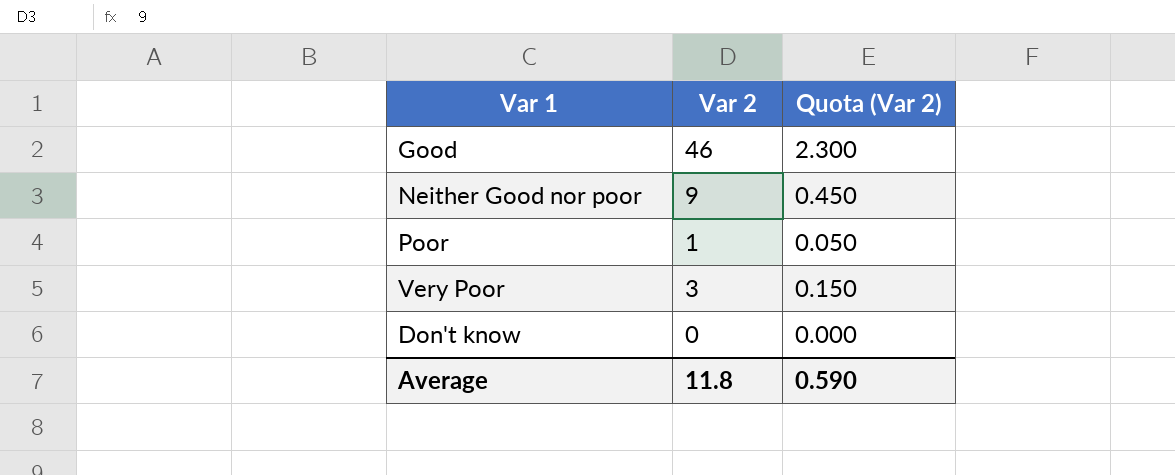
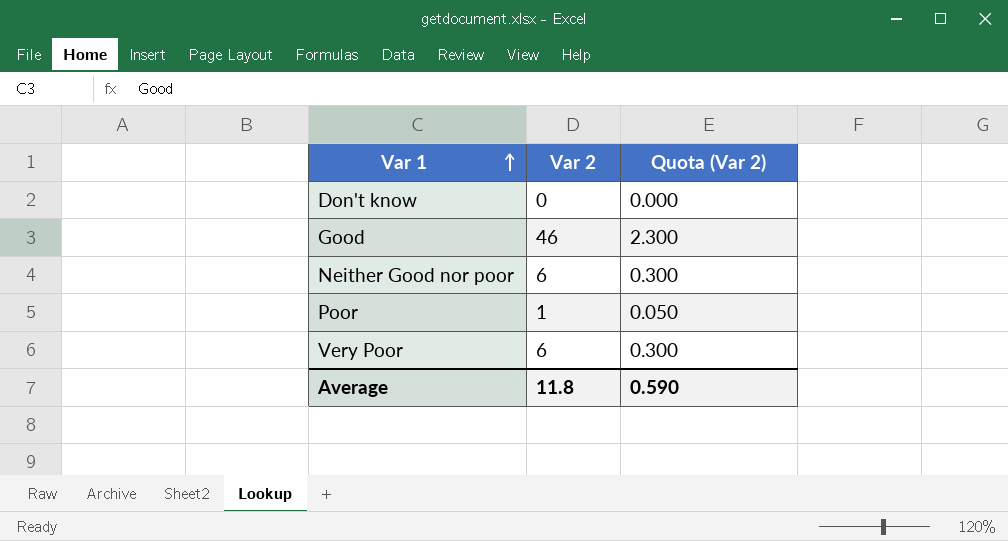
row order: none -> Var 1 ascending
Neither Good nor poor | Var 2: 9 -> 6
Neither Good nor poor | Quota (Var 2): 0.450 -> 0.300
Very Poor | Var 2: 3 -> 6
Very Poor | Quota (Var 2): 0.150 -> 0.300

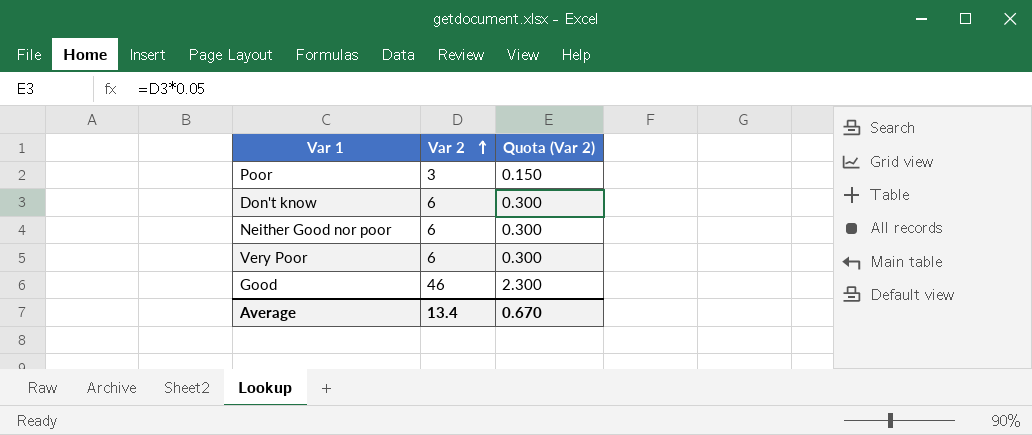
row order: Var 1 ascending -> Var 2 ascending
Poor | Var 2: 1 -> 3
Poor | Quota (Var 2): 0.050 -> 0.150
Don't know | Var 2: 0 -> 6
Don't know | Quota (Var 2): 0.000 -> 0.300
Average | Var 2: 11.8 -> 13.4
Average | Quota (Var 2): 0.590 -> 0.670

